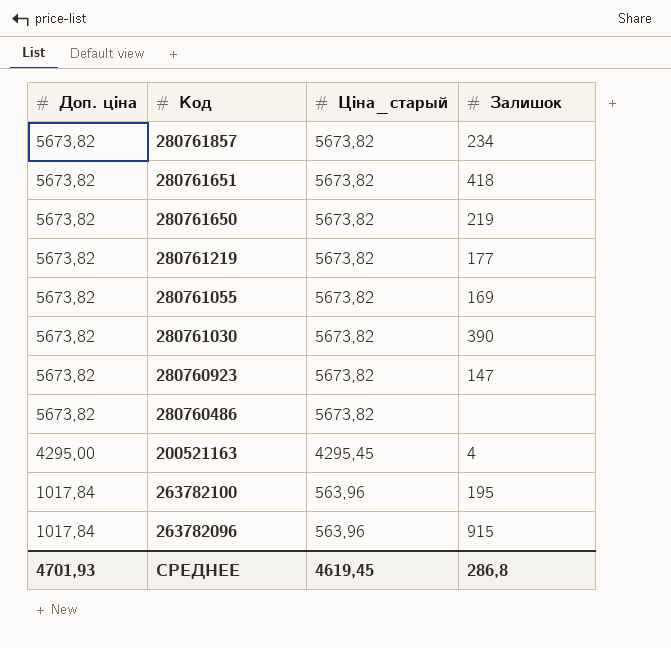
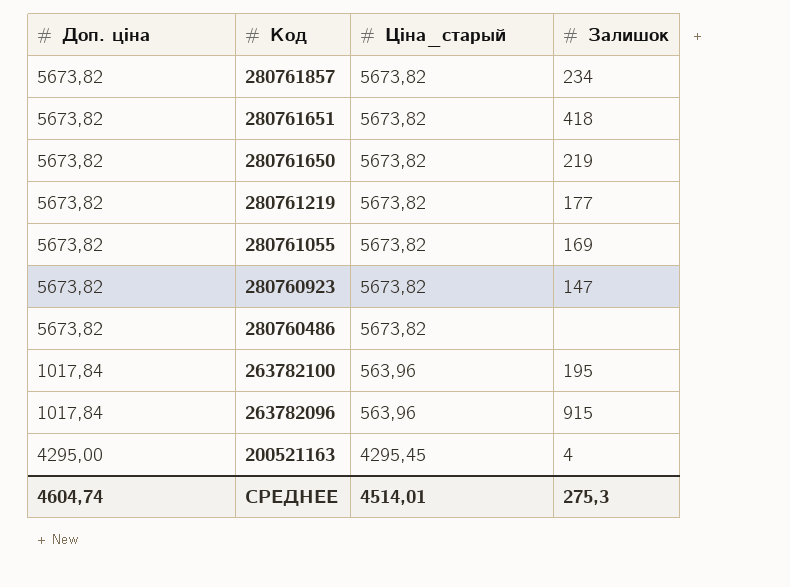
row order: Доп. ціна descending -> Код descending
row 280761030: 5673,82 | 5673,82 | 390 -> none
СРЕДНЕЕ | Доп. ціна: 4701,93 -> 4604,74
СРЕДНЕЕ | Ціна_старый: 4619,45 -> 4514,01
СРЕДНЕЕ | Залишок: 286,8 -> 275,3

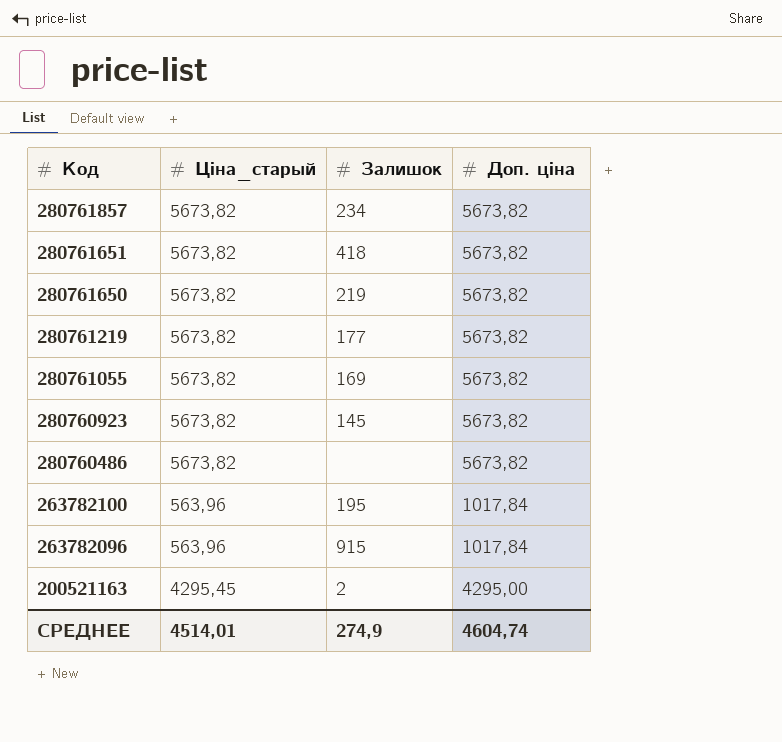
column Доп. ціна | position: 1 -> 4
280760923 | Залишок: 147 -> 145
200521163 | Залишок: 4 -> 2
СРЕДНЕЕ | Залишок: 275,3 -> 274,9

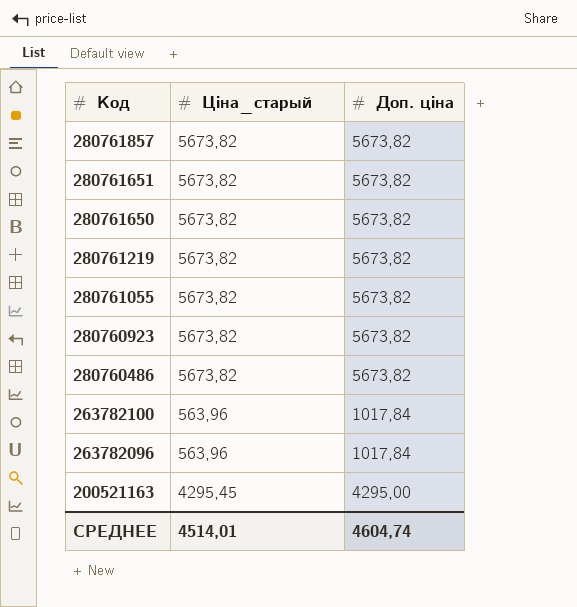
column Залишок | position: 3 -> none

